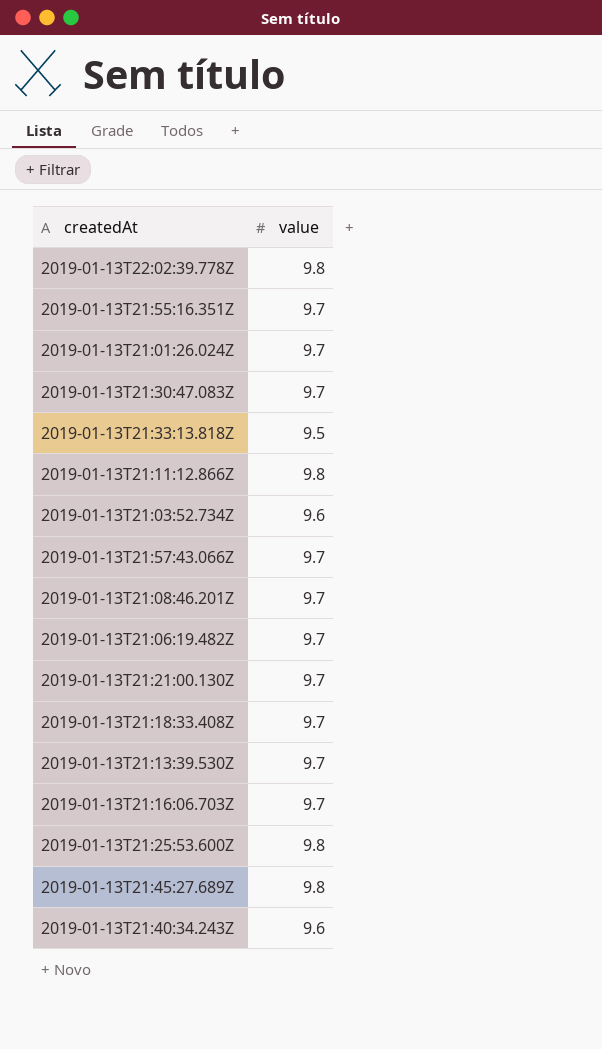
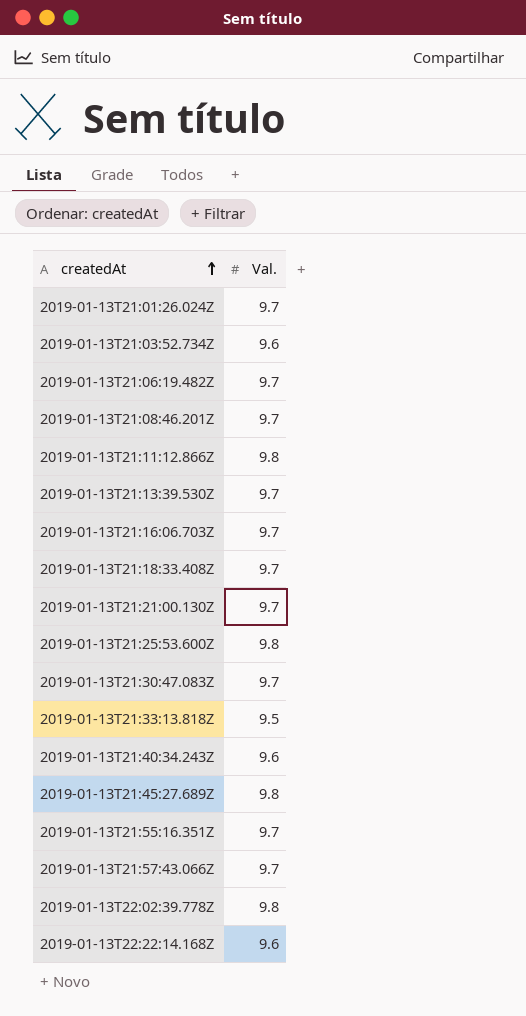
row order: none -> createdAt ascending
column name: value -> Val.
row 2019-01-13T22:22:14.168Z: none -> 9.6

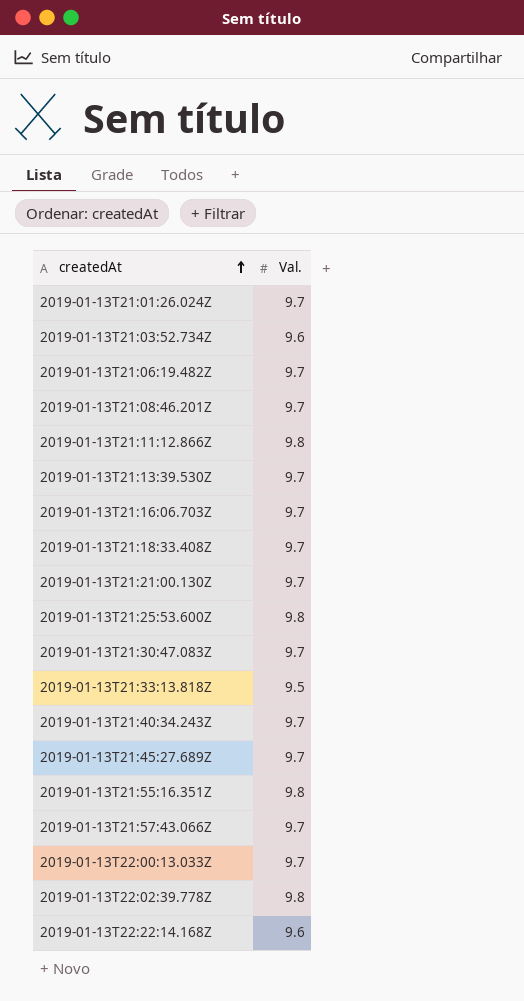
2019-01-13T21:40:34.243Z | Val.: 9.6 -> 9.7
2019-01-13T21:45:27.689Z | Val.: 9.8 -> 9.7
2019-01-13T21:55:16.351Z | Val.: 9.7 -> 9.8
row 2019-01-13T22:00:13.033Z: none -> 9.7

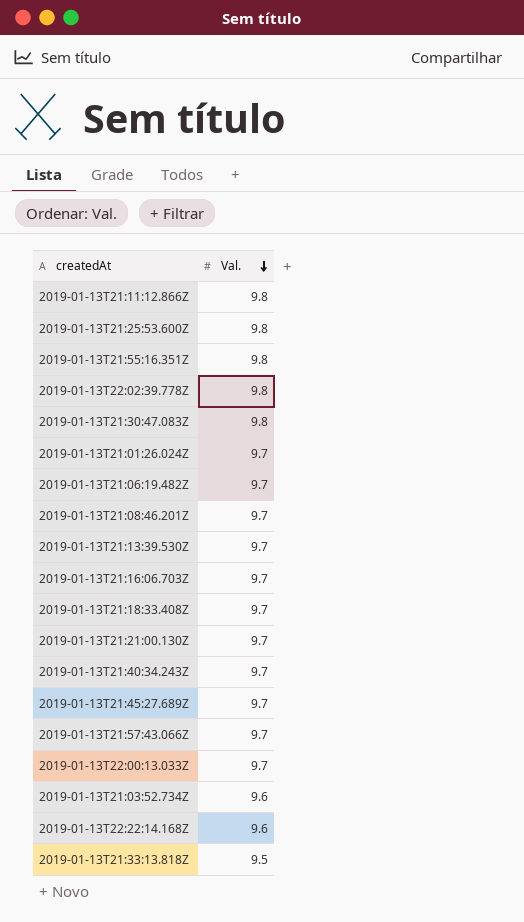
row order: createdAt ascending -> Val. descending
2019-01-13T21:30:47.083Z | Val.: 9.7 -> 9.8

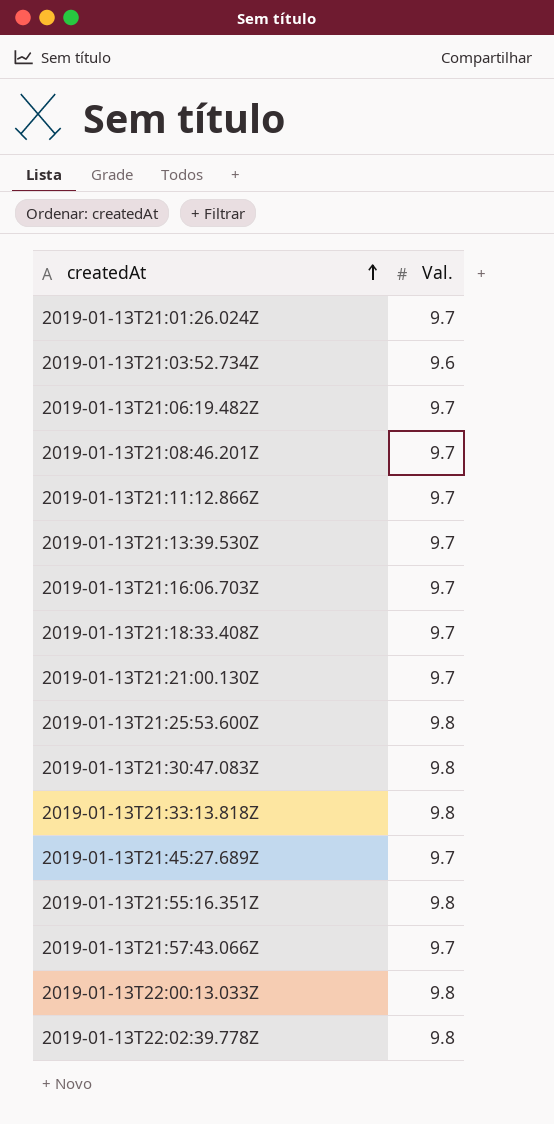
row order: Val. descending -> createdAt ascending
row 2019-01-13T21:40:34.243Z: 9.7 -> none
row 2019-01-13T22:22:14.168Z: 9.6 -> none
2019-01-13T21:11:12.866Z | Val.: 9.8 -> 9.7
2019-01-13T21:33:13.818Z | Val.: 9.5 -> 9.8
2019-01-13T22:00:13.033Z | Val.: 9.7 -> 9.8

